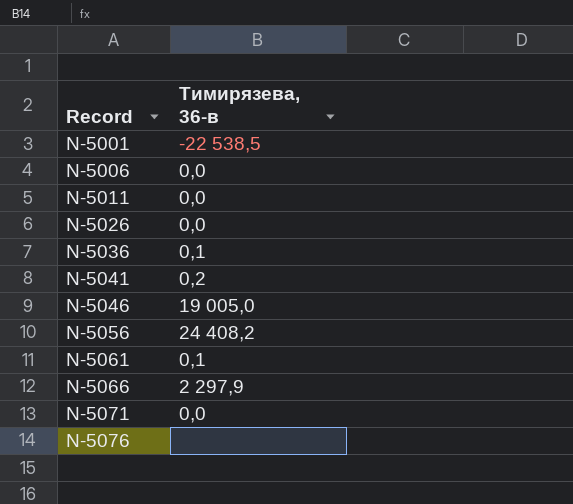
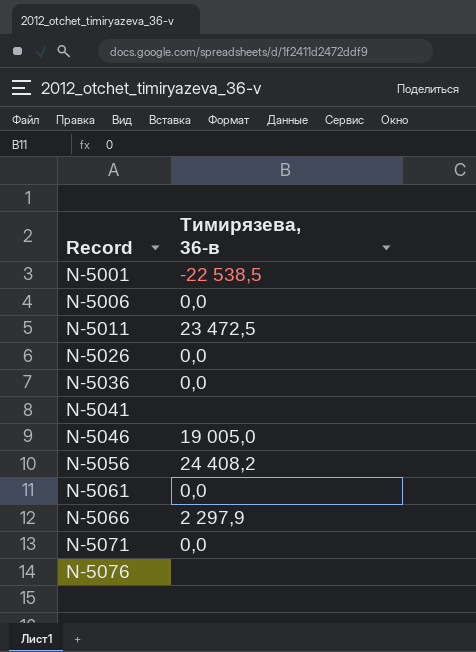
N-5011 | Тимирязева, 36-в: 0,0 -> 23 472,5
N-5036 | Тимирязева, 36-в: 0,1 -> 0,0
N-5041 | Тимирязева, 36-в: 0,2 -> none
N-5061 | Тимирязева, 36-в: 0,1 -> 0,0

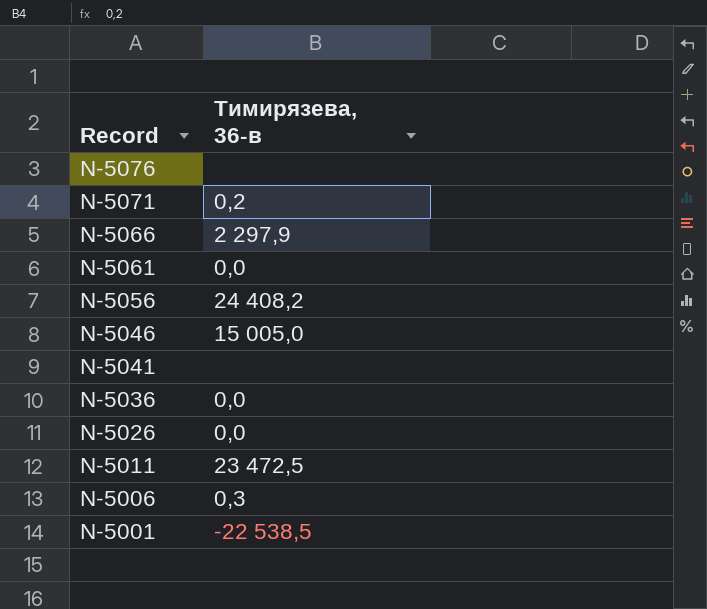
row order: Record ascending -> Record descending
N-5071 | Тимирязева, 36-в: 0,0 -> 0,2
N-5046 | Тимирязева, 36-в: 19 005,0 -> 15 005,0
N-5006 | Тимирязева, 36-в: 0,0 -> 0,3

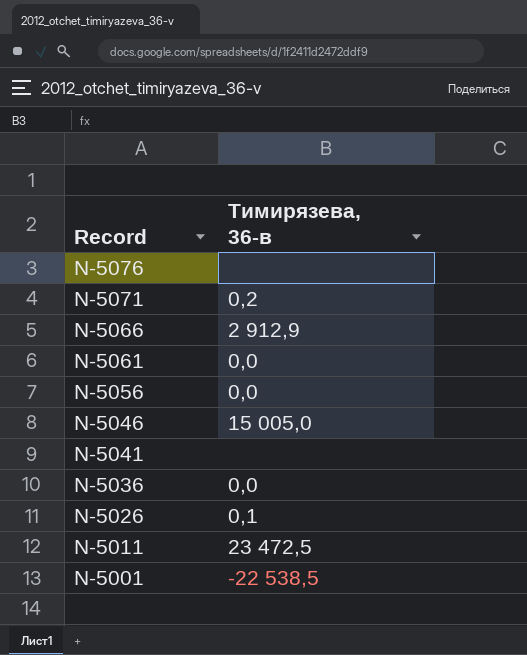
row N-5006: 0,3 -> none
N-5066 | Тимирязева, 36-в: 2 297,9 -> 2 912,9
N-5056 | Тимирязева, 36-в: 24 408,2 -> 0,0
N-5026 | Тимирязева, 36-в: 0,0 -> 0,1

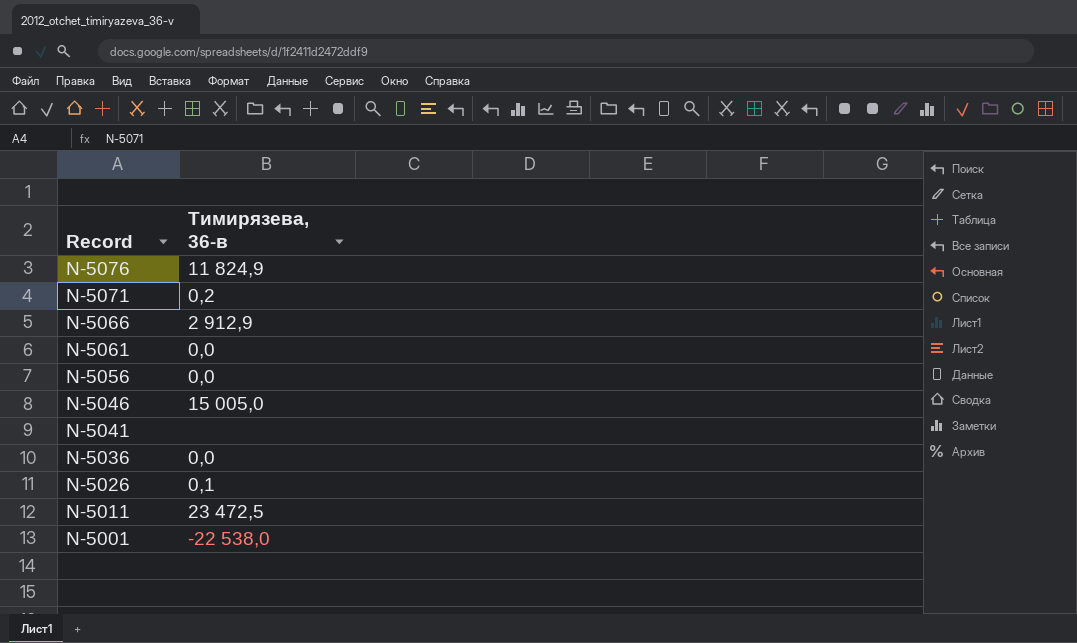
N-5076 | Тимирязева, 36-в: none -> 11 824,9
N-5001 | Тимирязева, 36-в: -22 538,5 -> -22 538,0

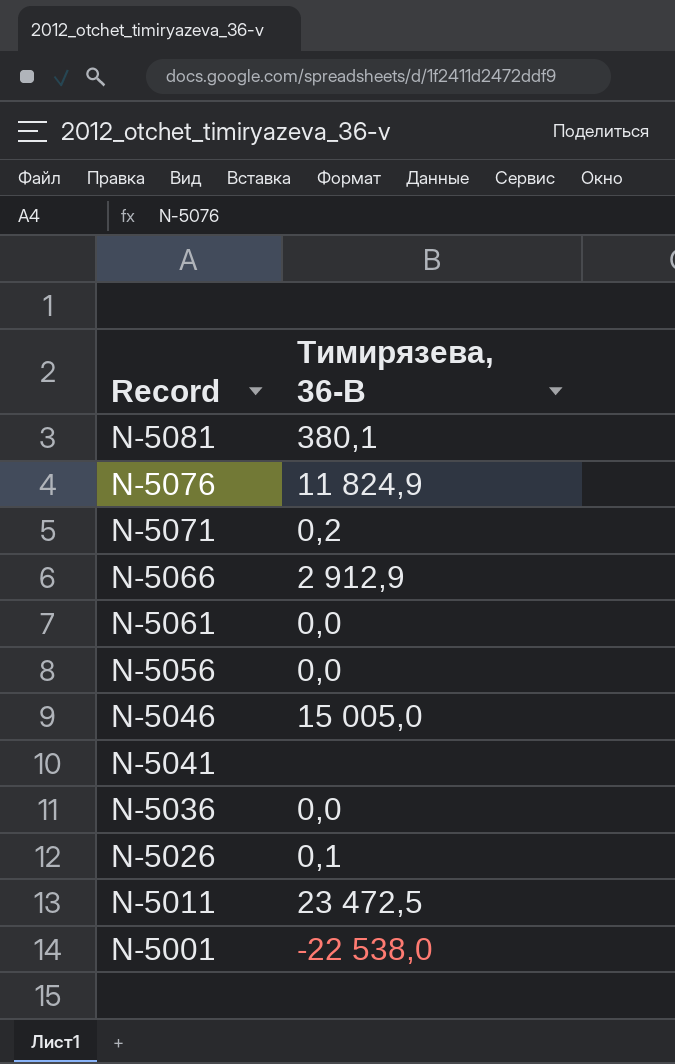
column name: Тимирязева, 36-в -> Тимирязева, 36-В
row N-5081: none -> 380,1

